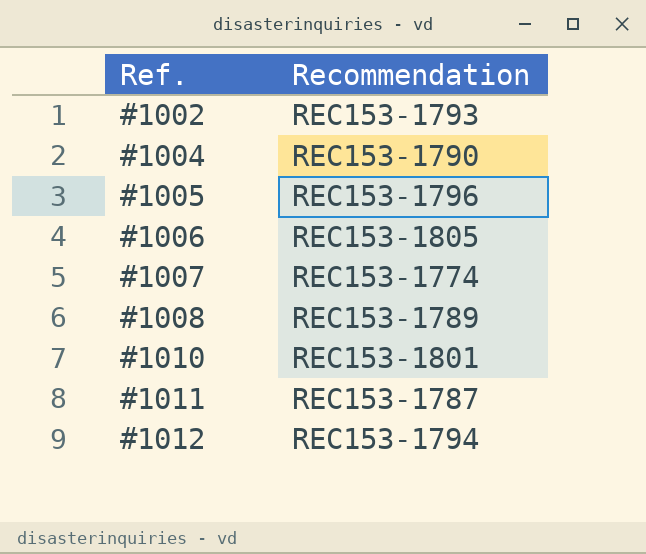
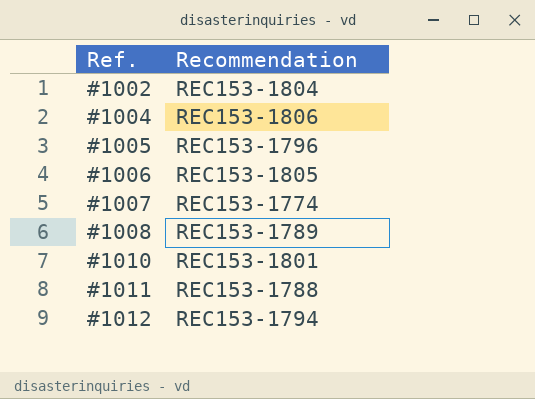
#1002 | Recommendation: REC153-1793 -> REC153-1804
#1004 | Recommendation: REC153-1790 -> REC153-1806
#1011 | Recommendation: REC153-1787 -> REC153-1788

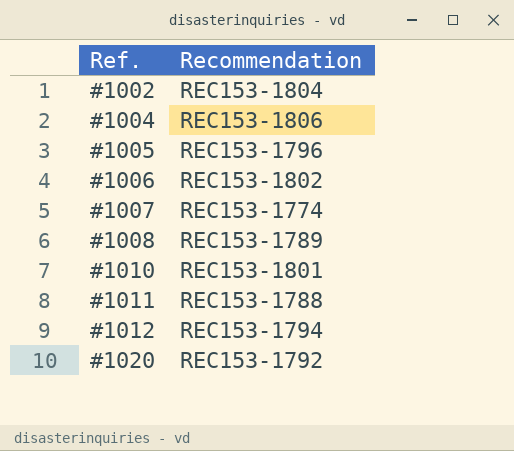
#1006 | Recommendation: REC153-1805 -> REC153-1802
row #1020: none -> REC153-1792

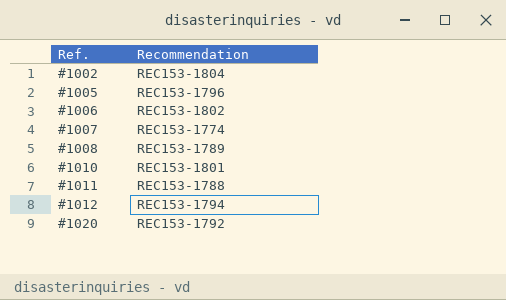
row #1004: REC153-1806 -> none

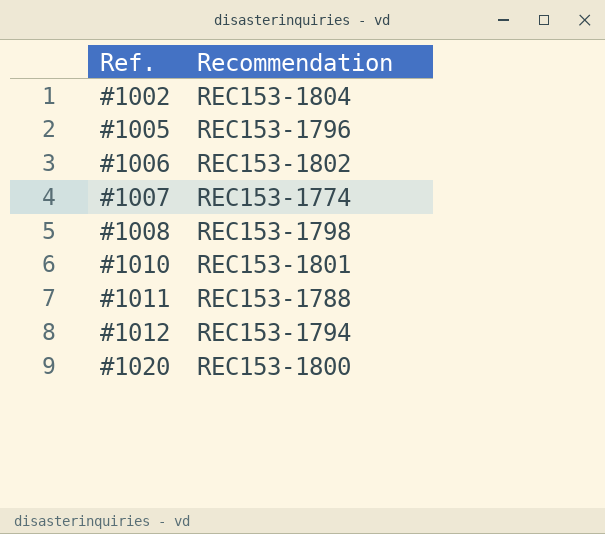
#1008 | Recommendation: REC153-1789 -> REC153-1798
#1020 | Recommendation: REC153-1792 -> REC153-1800

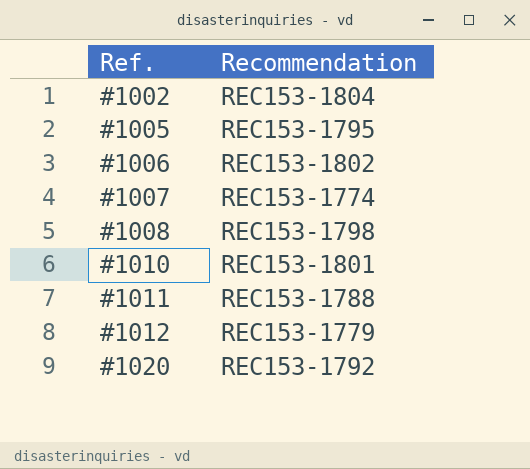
#1005 | Recommendation: REC153-1796 -> REC153-1795
#1012 | Recommendation: REC153-1794 -> REC153-1779
#1020 | Recommendation: REC153-1800 -> REC153-1792

